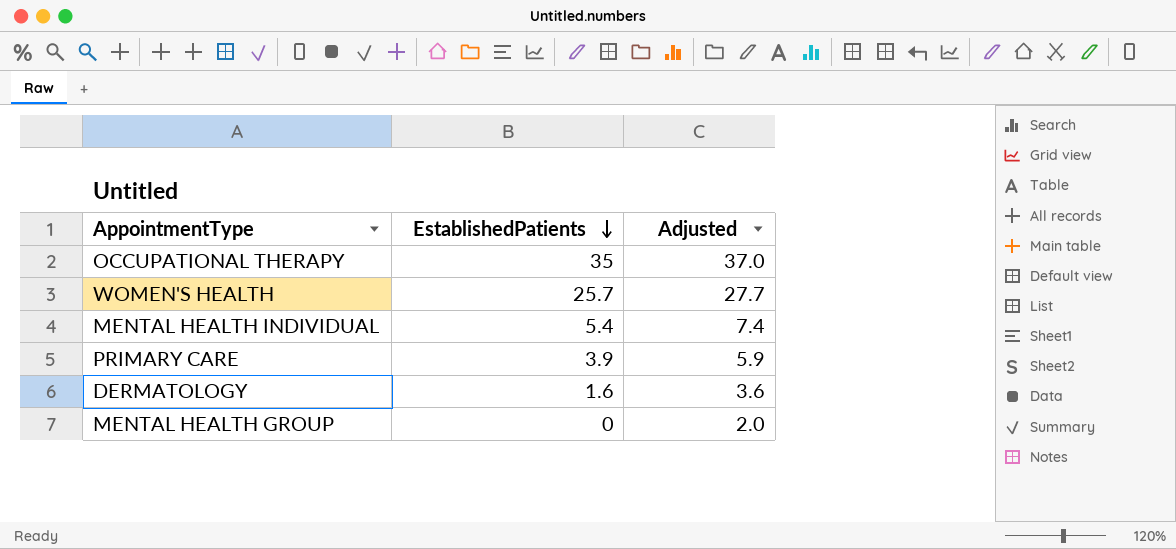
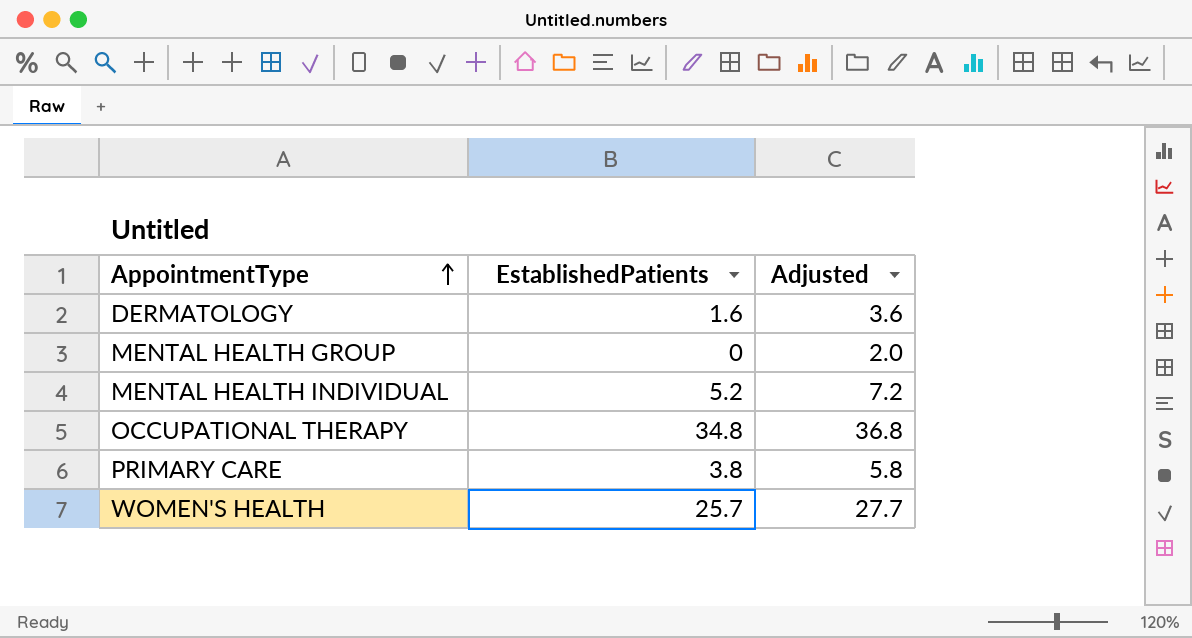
row order: EstablishedPatients descending -> AppointmentType ascending
MENTAL HEALTH INDIVIDUAL | EstablishedPatients: 5.4 -> 5.2
MENTAL HEALTH INDIVIDUAL | Adjusted: 7.4 -> 7.2
OCCUPATIONAL THERAPY | EstablishedPatients: 35 -> 34.8
OCCUPATIONAL THERAPY | Adjusted: 37.0 -> 36.8
PRIMARY CARE | EstablishedPatients: 3.9 -> 3.8
PRIMARY CARE | Adjusted: 5.9 -> 5.8

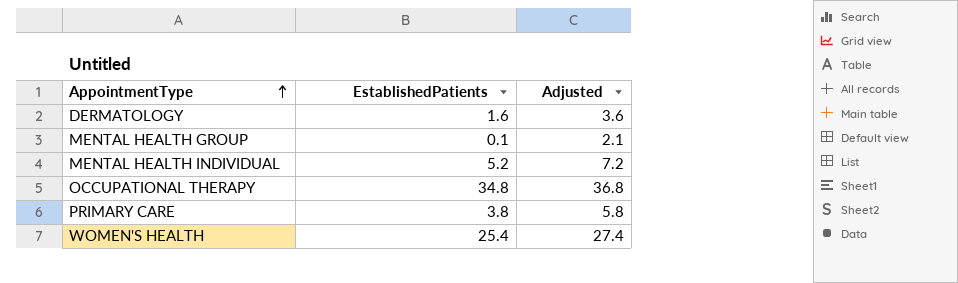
MENTAL HEALTH GROUP | EstablishedPatients: 0 -> 0.1
MENTAL HEALTH GROUP | Adjusted: 2.0 -> 2.1
WOMEN'S HEALTH | EstablishedPatients: 25.7 -> 25.4
WOMEN'S HEALTH | Adjusted: 27.7 -> 27.4

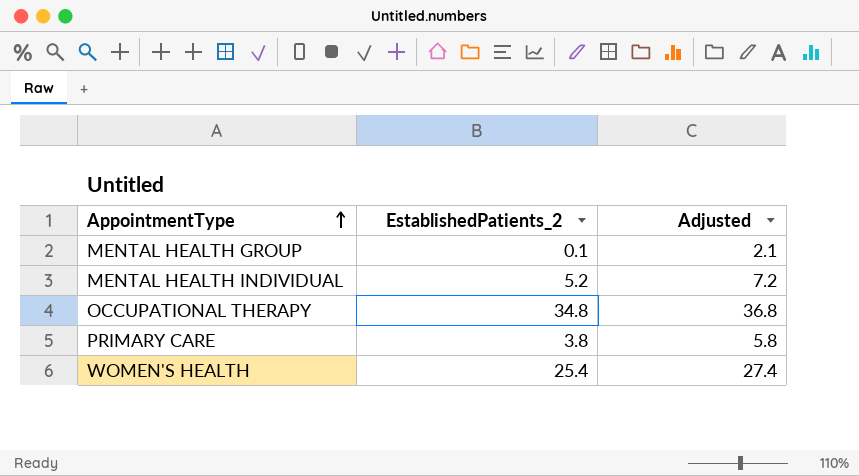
column name: EstablishedPatients -> EstablishedPatients_2
row DERMATOLOGY: 1.6 | 3.6 -> none

